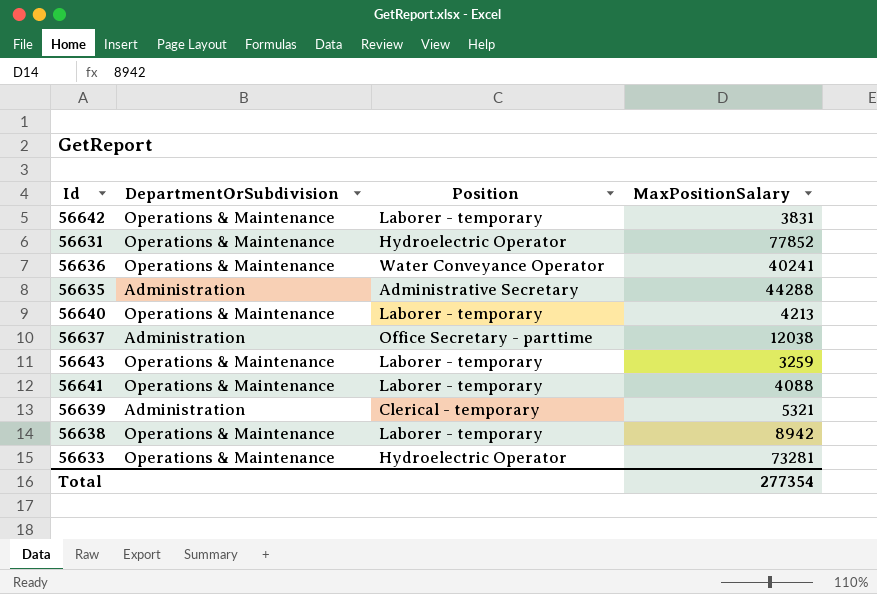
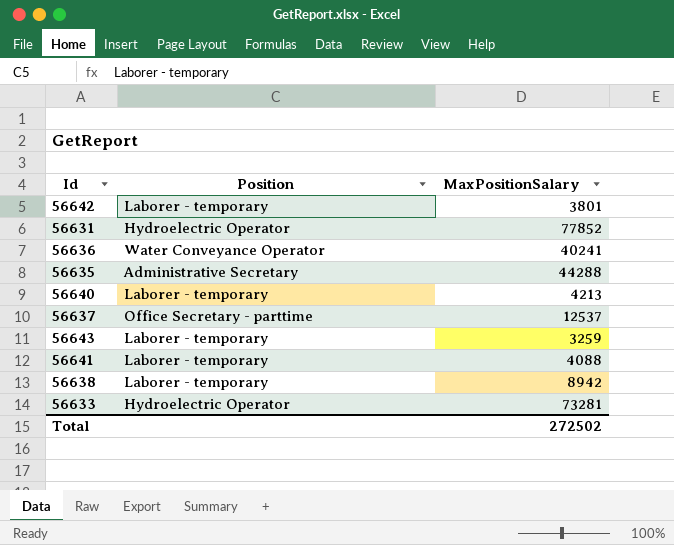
column DepartmentOrSubdivision | position: 2 -> none
row 56639: Administration | Clerical - temporary | 5321 -> none
56642 | MaxPositionSalary: 3831 -> 3801
56637 | MaxPositionSalary: 12038 -> 12537
Total | MaxPositionSalary: 277354 -> 272502

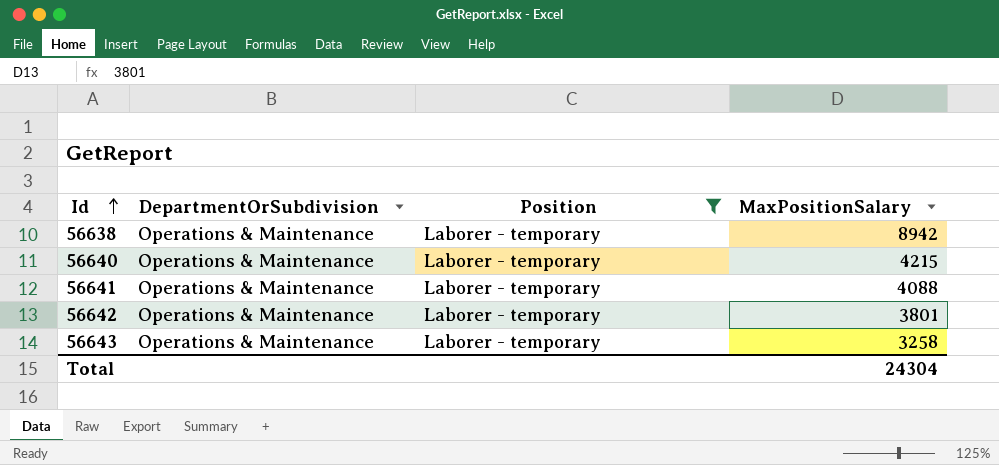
filter: none -> Position = Laborer - temporary
row order: none -> Id ascending
column DepartmentOrSubdivision | position: none -> 2
56640 | MaxPositionSalary: 4213 -> 4215
56643 | MaxPositionSalary: 3259 -> 3258
Total | MaxPositionSalary: 272502 -> 24304

